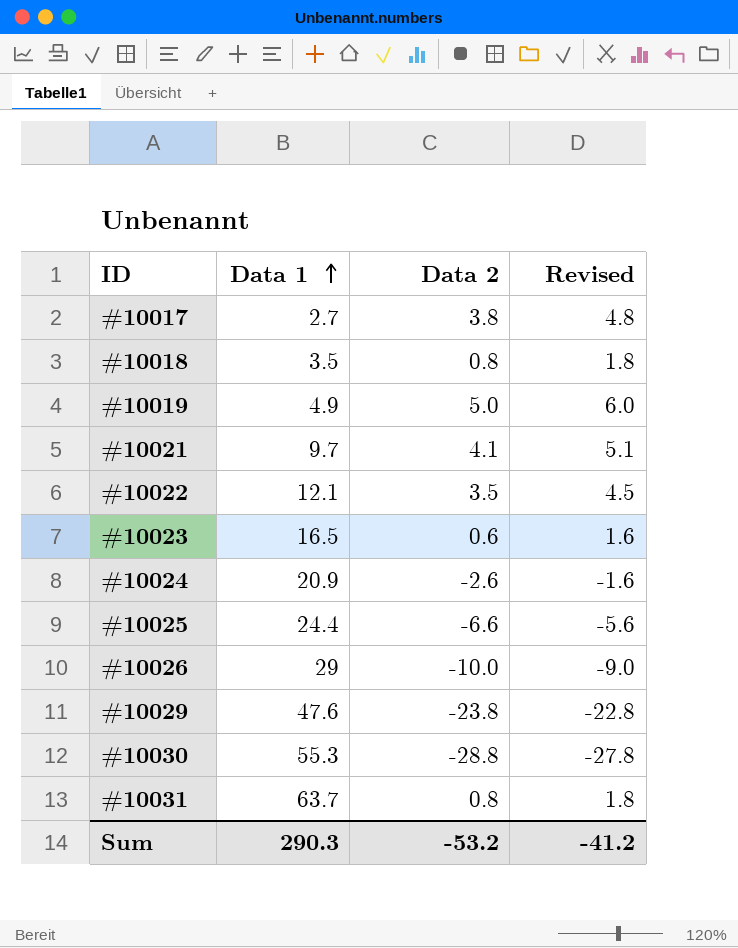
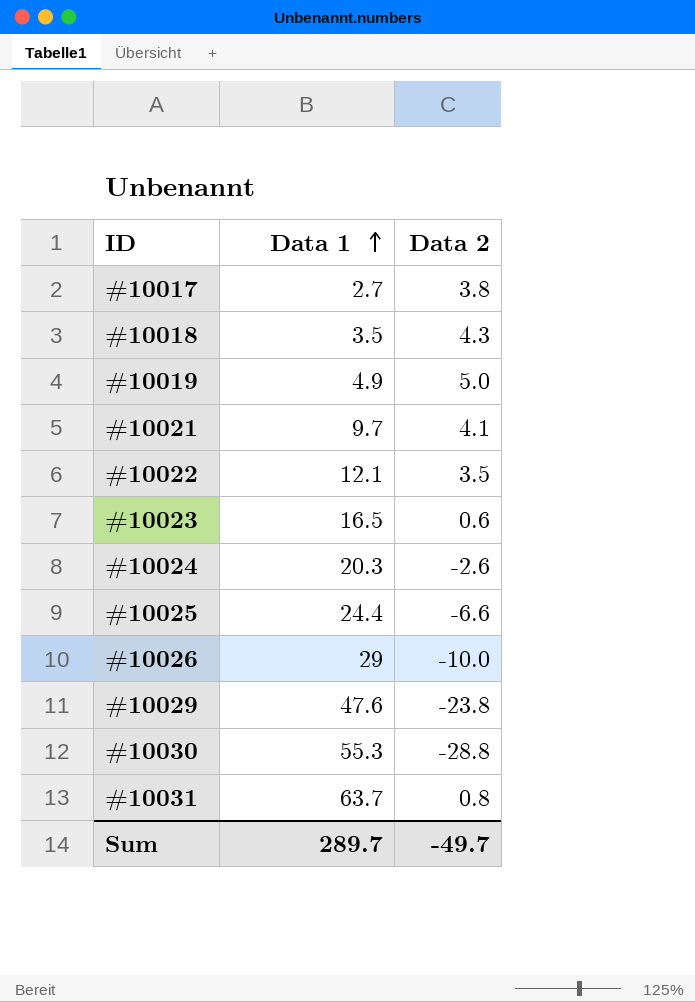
column Revised | formula: [Data 2] + 1 -> none
#10018 | Data 2: 0.8 -> 4.3
#10024 | Data 1: 20.9 -> 20.3
Sum | Data 1: 290.3 -> 289.7
Sum | Data 2: -53.2 -> -49.7

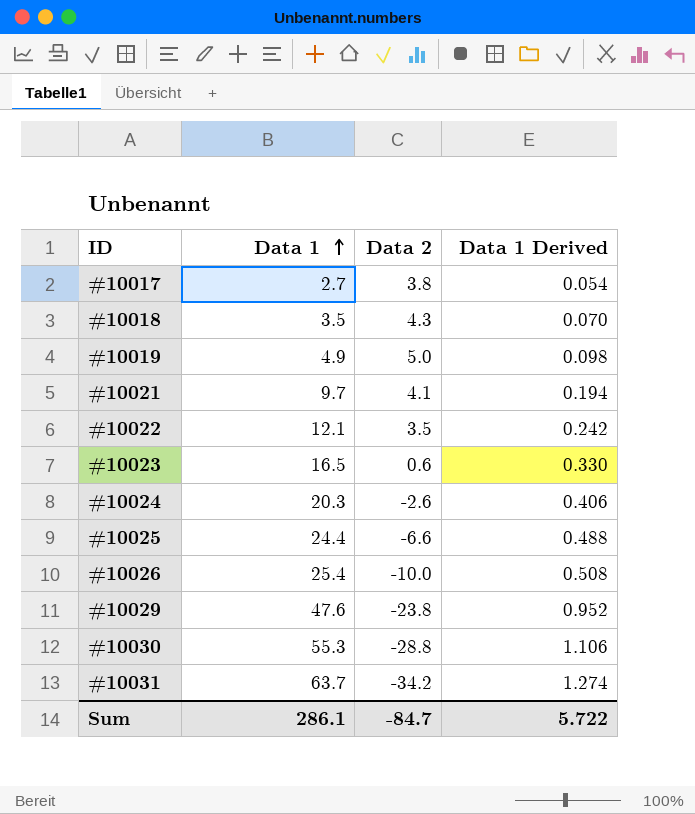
column Data 1 Derived | formula: none -> [Data 1] * 0.02
#10026 | Data 1: 29 -> 25.4
#10031 | Data 2: 0.8 -> -34.2
Sum | Data 1: 289.7 -> 286.1
Sum | Data 2: -49.7 -> -84.7

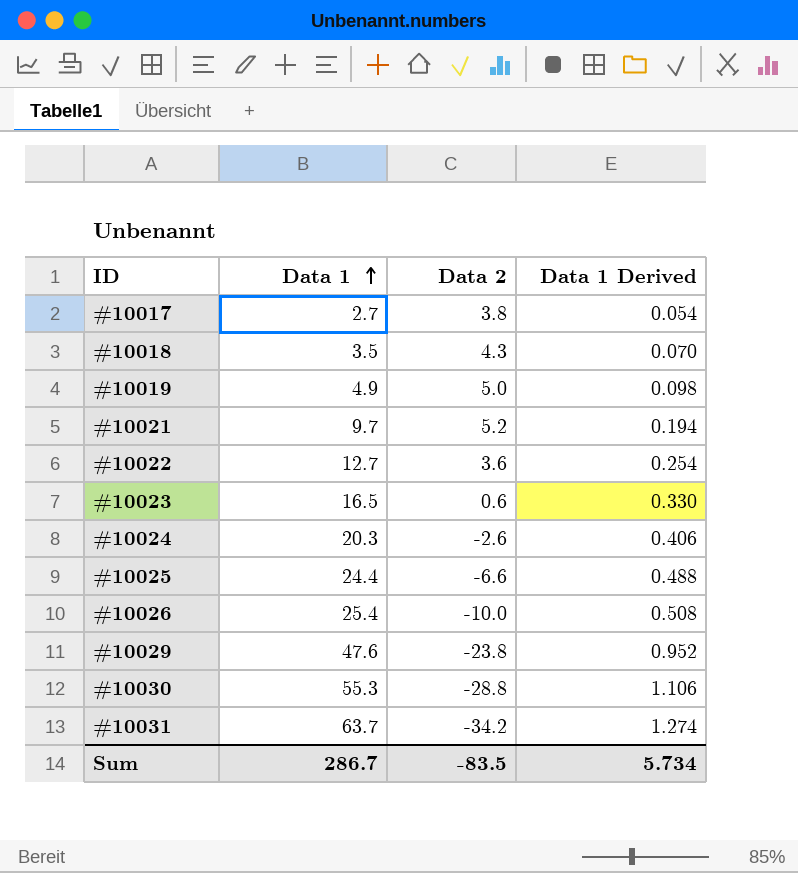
#10021 | Data 2: 4.1 -> 5.2
#10022 | Data 1: 12.1 -> 12.7
#10022 | Data 2: 3.5 -> 3.6
#10022 | Data 1 Derived: 0.242 -> 0.254
Sum | Data 1: 286.1 -> 286.7
Sum | Data 2: -84.7 -> -83.5
Sum | Data 1 Derived: 5.722 -> 5.734

